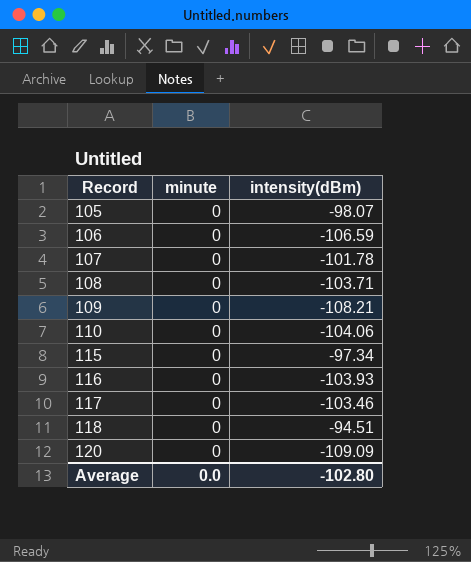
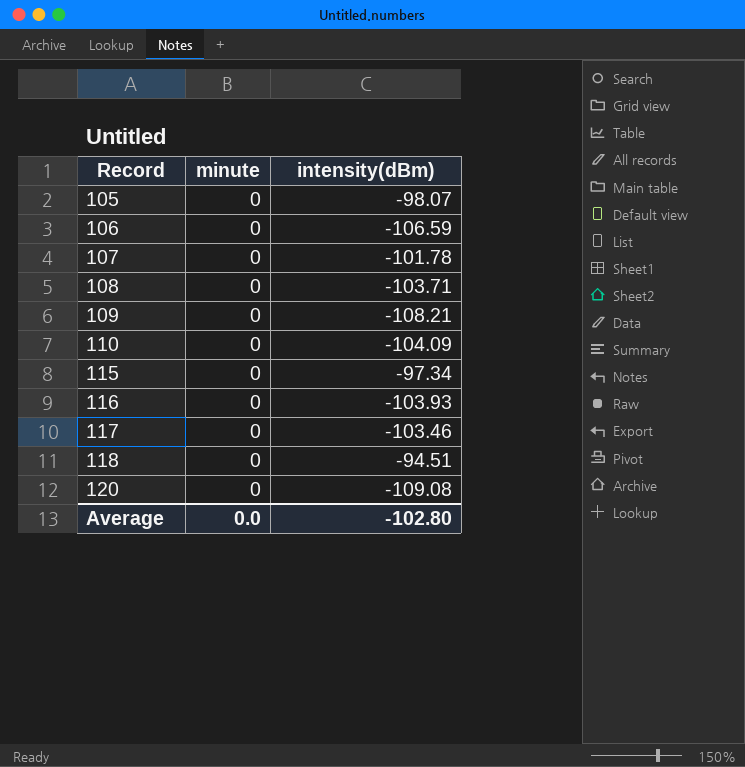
110 | intensity(dBm): -104.06 -> -104.09
120 | intensity(dBm): -109.09 -> -109.08

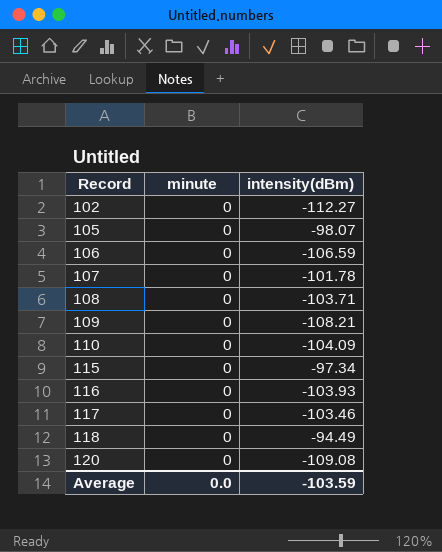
row 102: none -> 0 | -112.27
118 | intensity(dBm): -94.51 -> -94.49
Average | intensity(dBm): -102.80 -> -103.59

